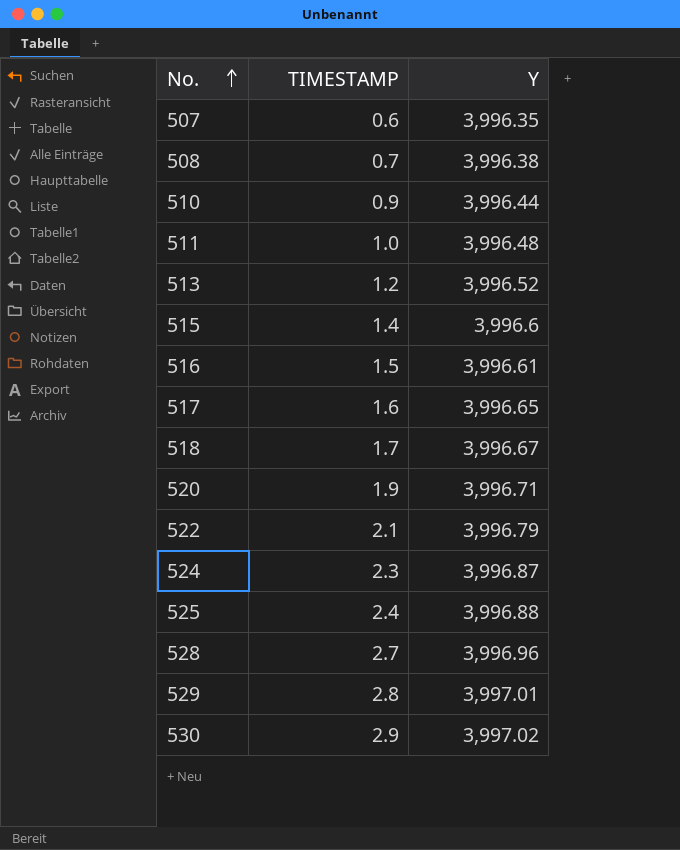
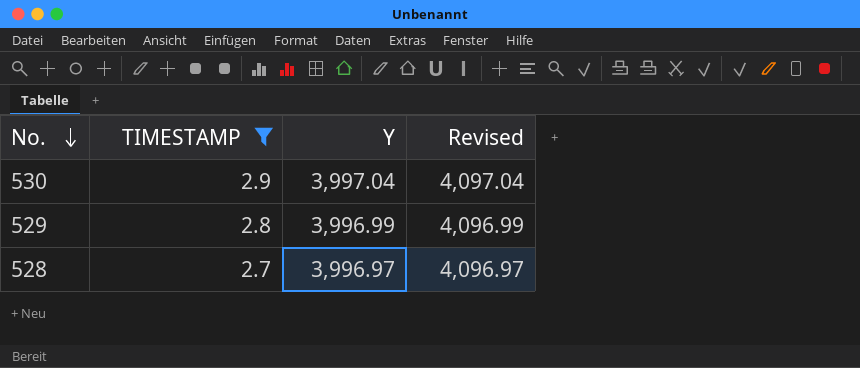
filter: none -> TIMESTAMP >= 2.7
row order: No. ascending -> No. descending
column Revised | formula: none -> [Y] + 100
530 | Y: 3,997.02 -> 3,997.04
529 | Y: 3,997.01 -> 3,996.99
528 | Y: 3,996.96 -> 3,996.97

